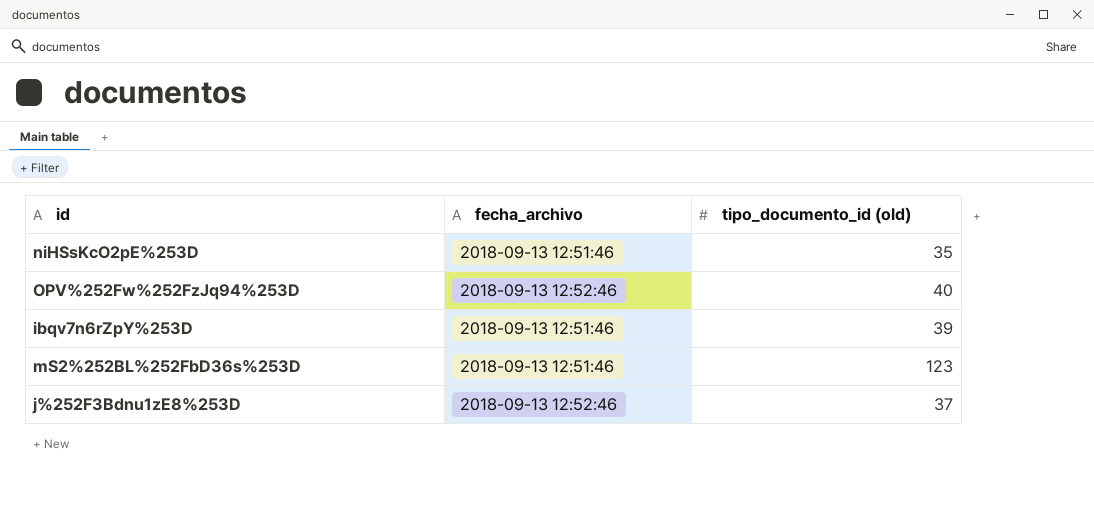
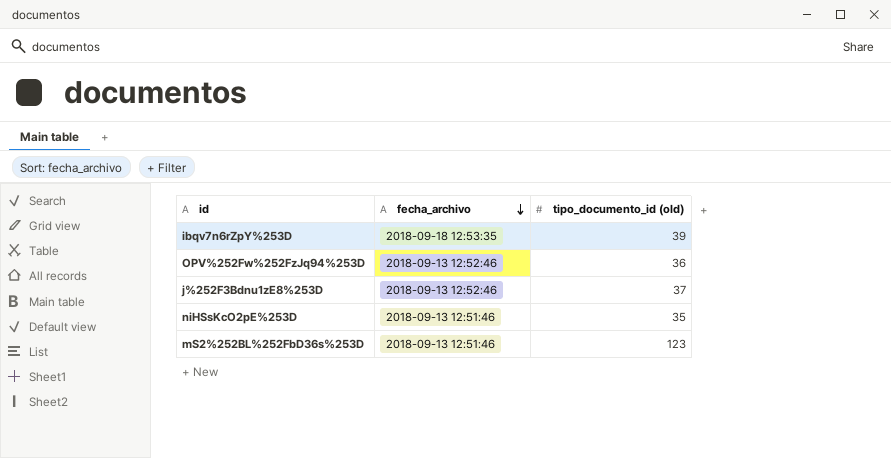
row order: none -> fecha_archivo descending
ibqv7n6rZpY%253D | fecha_archivo: 2018-09-13 12:51:46 -> 2018-09-18 12:53:35
OPV%252Fw%252FzJq94%253D | tipo_documento_id (old): 40 -> 36

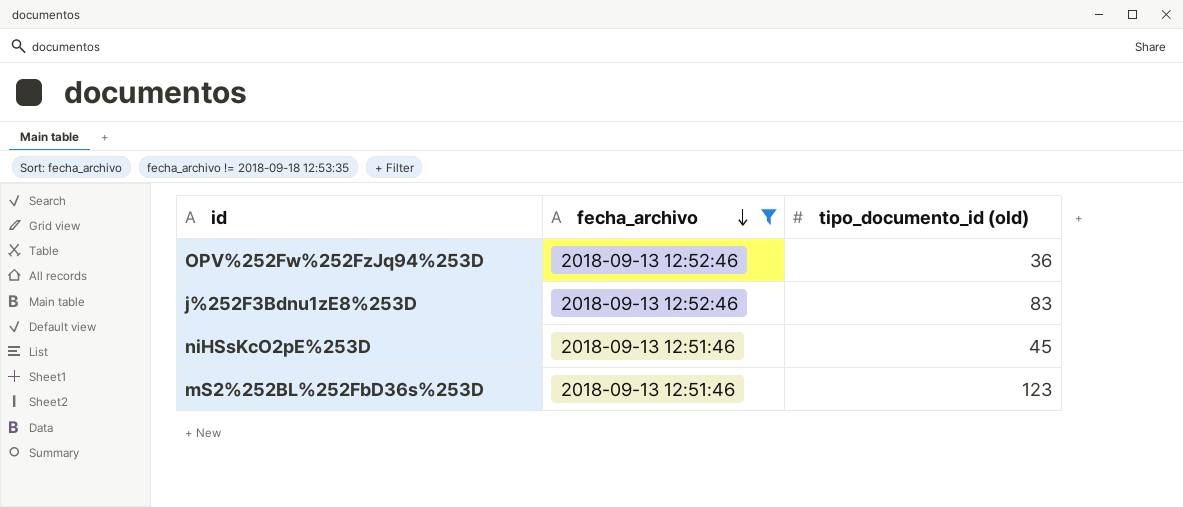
filter: none -> fecha_archivo != 2018-09-18 12:53:35
j%252F3Bdnu1zE8%253D | tipo_documento_id (old): 37 -> 83
niHSsKcO2pE%253D | tipo_documento_id (old): 35 -> 45

